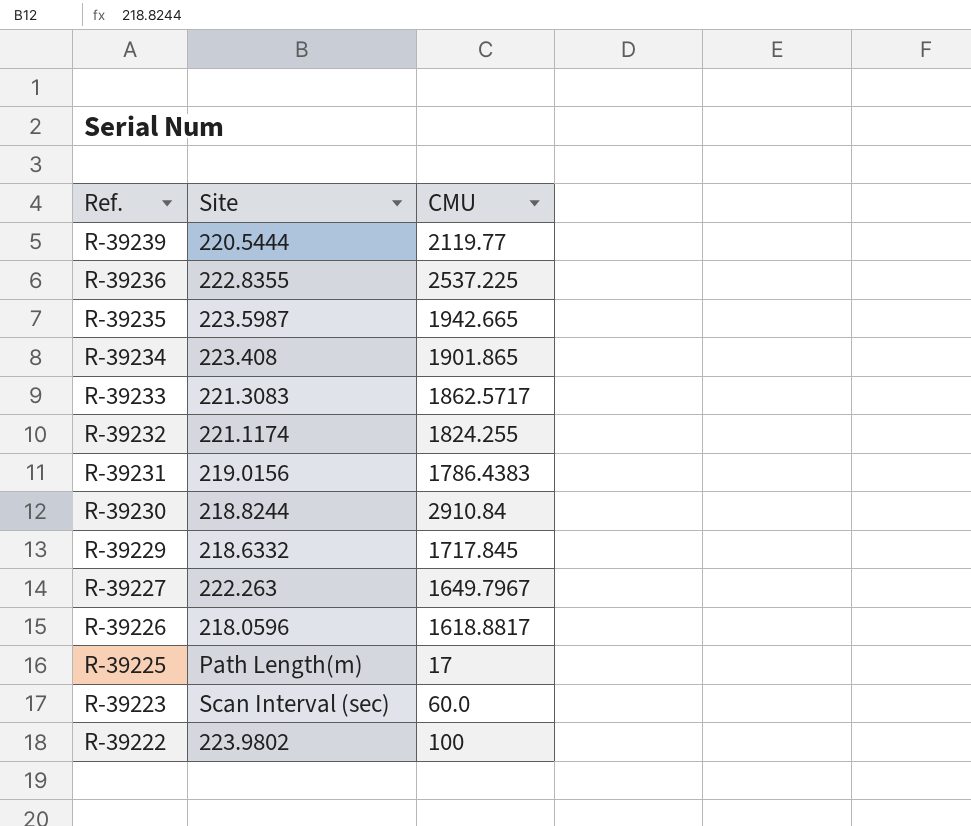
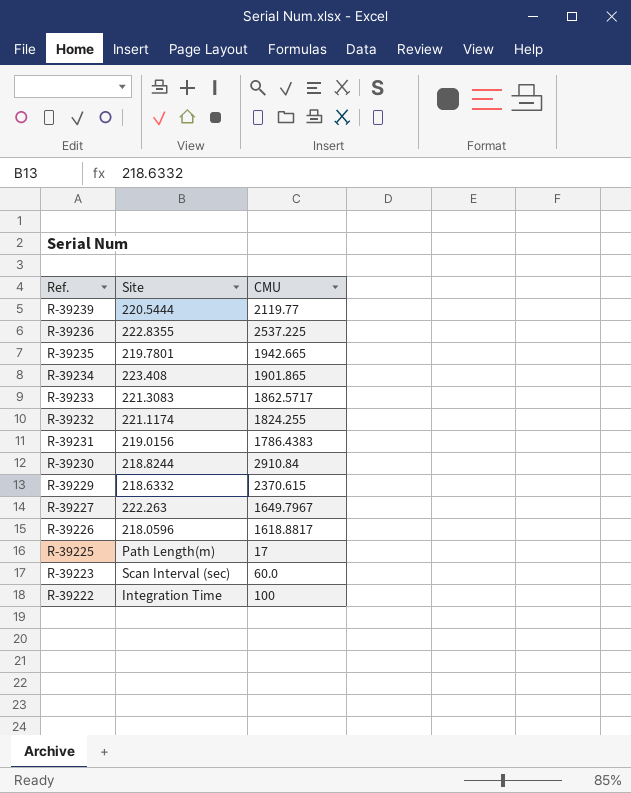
R-39235 | Site: 223.5987 -> 219.7801
R-39229 | CMU: 1717.845 -> 2370.615
R-39222 | Site: 223.9802 -> Integration Time

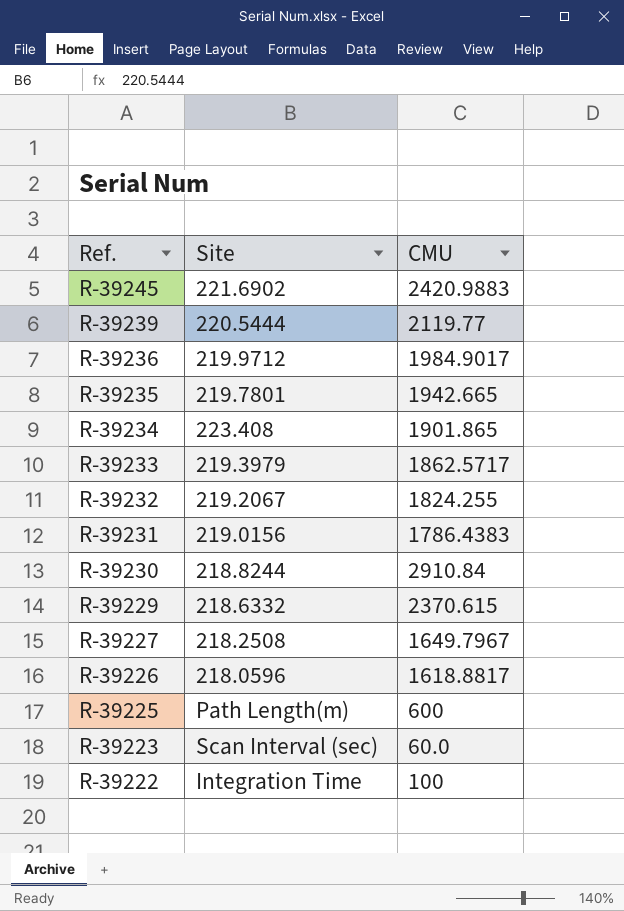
row R-39245: none -> 221.6902 | 2420.9883
R-39236 | Site: 222.8355 -> 219.9712
R-39236 | CMU: 2537.225 -> 1984.9017
R-39233 | Site: 221.3083 -> 219.3979
R-39232 | Site: 221.1174 -> 219.2067
R-39227 | Site: 222.263 -> 218.2508
R-39225 | CMU: 17 -> 600

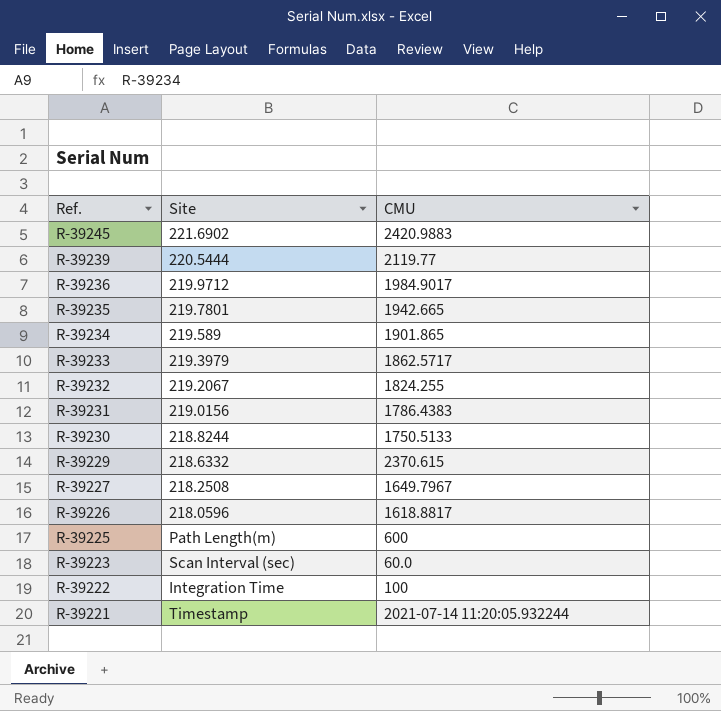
R-39234 | Site: 223.408 -> 219.589
R-39230 | CMU: 2910.84 -> 1750.5133
row R-39221: none -> Timestamp | 2021-07-14 11:20:05.932244

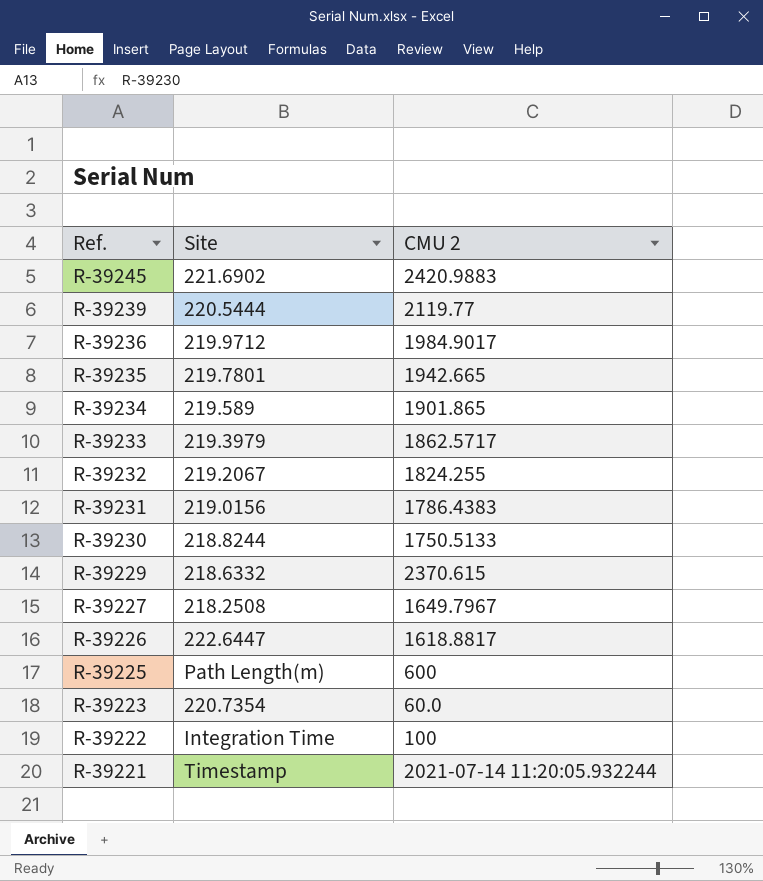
column name: CMU -> CMU 2
R-39226 | Site: 218.0596 -> 222.6447
R-39223 | Site: Scan Interval (sec) -> 220.7354

